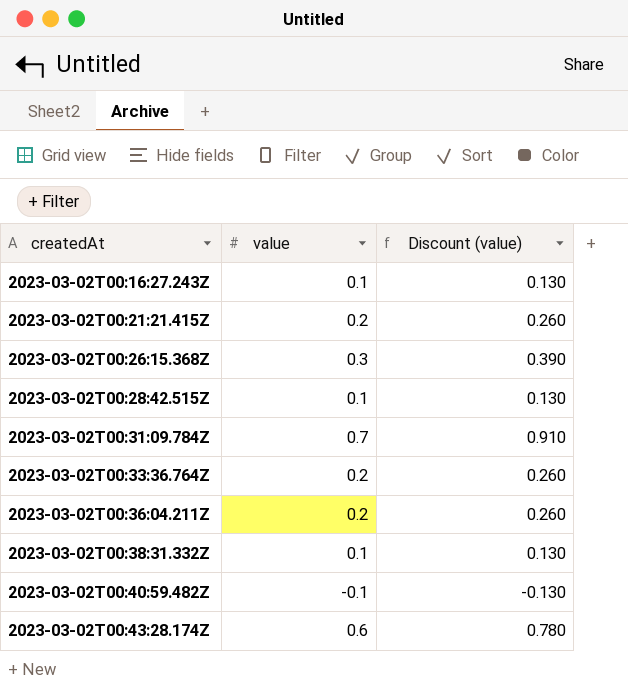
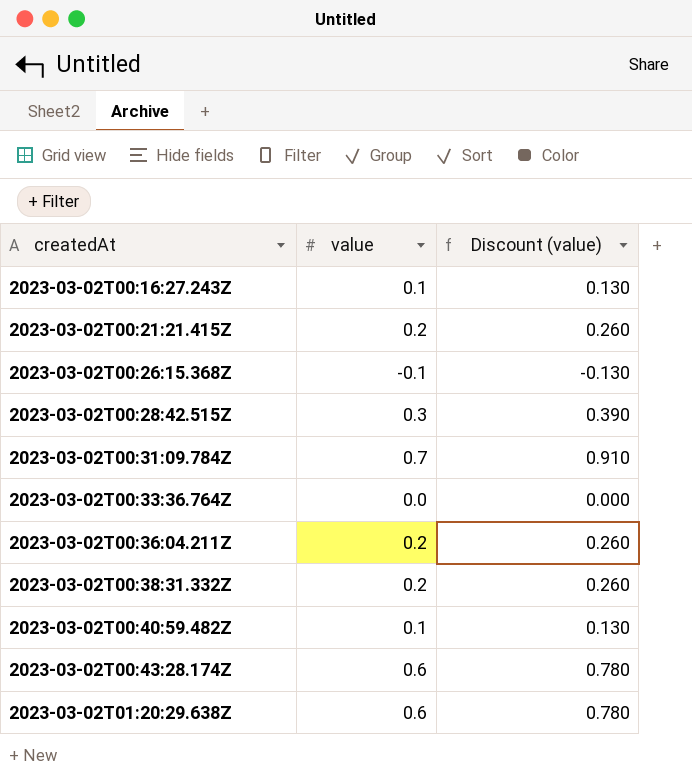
2023-03-02T00:26:15.368Z | value: 0.3 -> -0.1
2023-03-02T00:26:15.368Z | Discount (value): 0.390 -> -0.130
2023-03-02T00:28:42.515Z | value: 0.1 -> 0.3
2023-03-02T00:28:42.515Z | Discount (value): 0.130 -> 0.390
2023-03-02T00:33:36.764Z | value: 0.2 -> 0.0
2023-03-02T00:33:36.764Z | Discount (value): 0.260 -> 0.000
2023-03-02T00:38:31.332Z | value: 0.1 -> 0.2
2023-03-02T00:38:31.332Z | Discount (value): 0.130 -> 0.260
2023-03-02T00:40:59.482Z | value: -0.1 -> 0.1
2023-03-02T00:40:59.482Z | Discount (value): -0.130 -> 0.130
row 2023-03-02T01:20:29.638Z: none -> 0.6 | 0.780

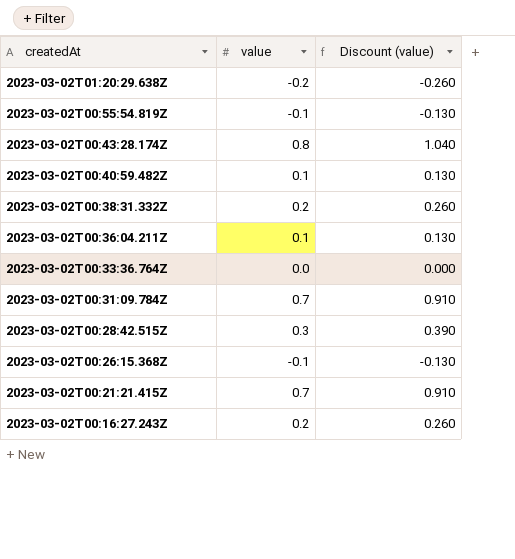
row order: createdAt ascending -> createdAt descending
2023-03-02T01:20:29.638Z | value: 0.6 -> -0.2
2023-03-02T01:20:29.638Z | Discount (value): 0.780 -> -0.260
row 2023-03-02T00:55:54.819Z: none -> -0.1 | -0.130
2023-03-02T00:43:28.174Z | value: 0.6 -> 0.8
2023-03-02T00:43:28.174Z | Discount (value): 0.780 -> 1.040
2023-03-02T00:36:04.211Z | value: 0.2 -> 0.1
2023-03-02T00:36:04.211Z | Discount (value): 0.260 -> 0.130
2023-03-02T00:21:21.415Z | value: 0.2 -> 0.7
2023-03-02T00:21:21.415Z | Discount (value): 0.260 -> 0.910
2023-03-02T00:16:27.243Z | value: 0.1 -> 0.2
2023-03-02T00:16:27.243Z | Discount (value): 0.130 -> 0.260

